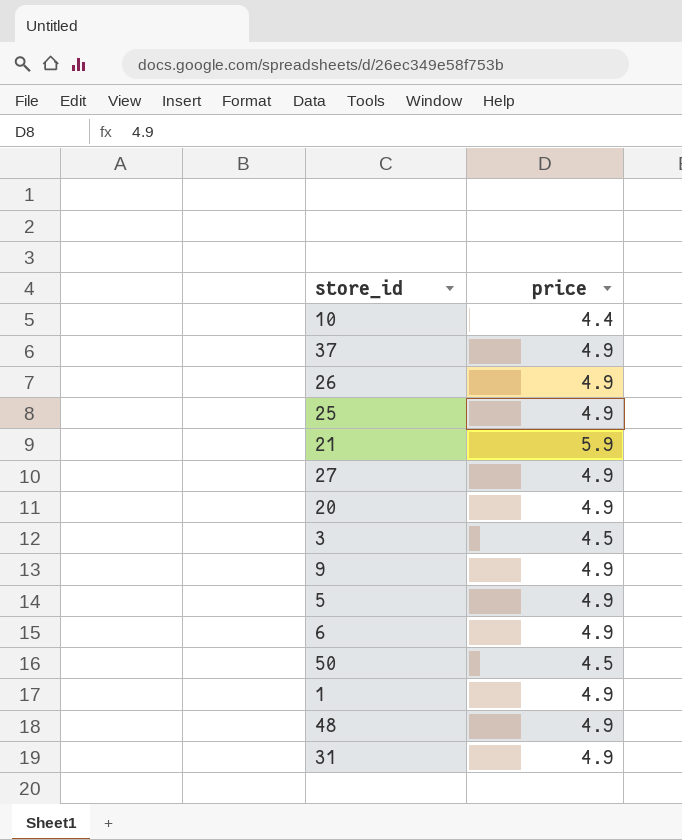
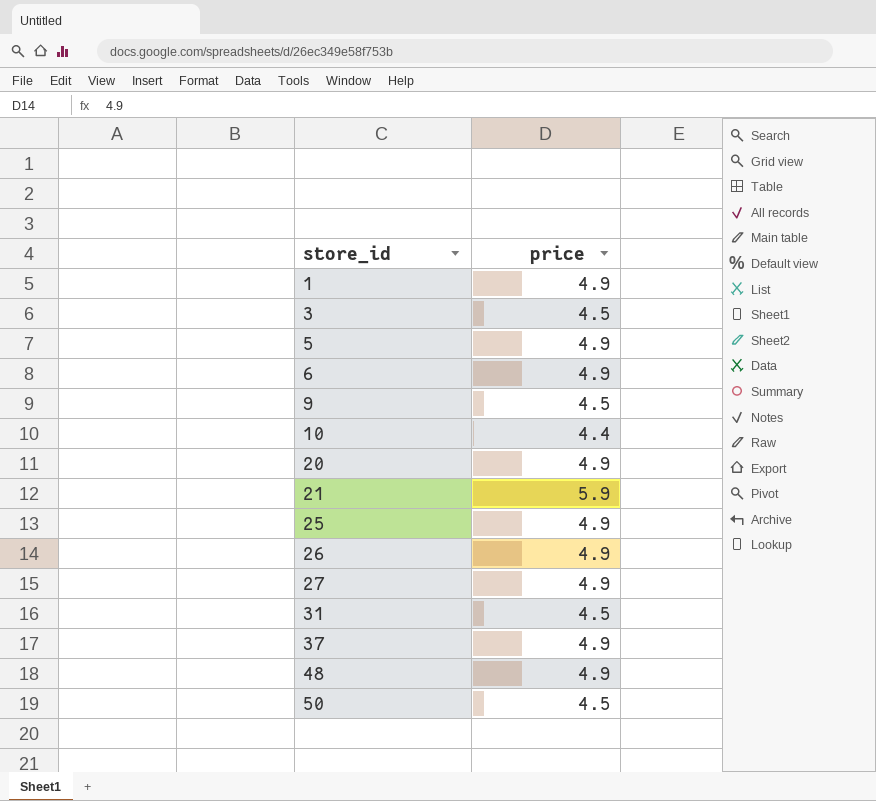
row order: none -> store_id ascending
9 | price: 4.9 -> 4.5
31 | price: 4.9 -> 4.5

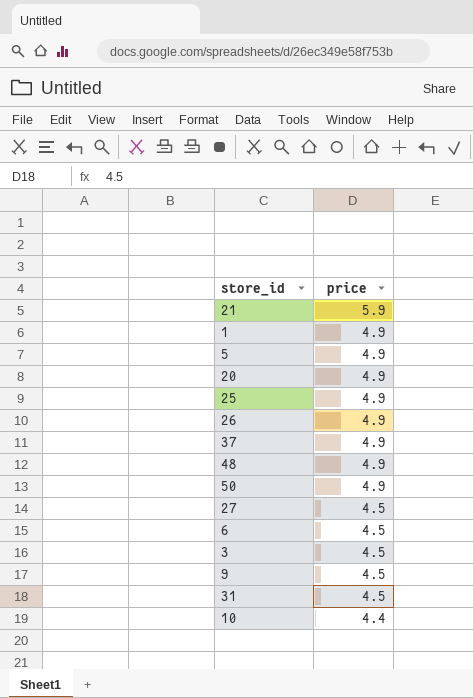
row order: store_id ascending -> price descending
50 | price: 4.5 -> 4.9
27 | price: 4.9 -> 4.5
6 | price: 4.9 -> 4.5

